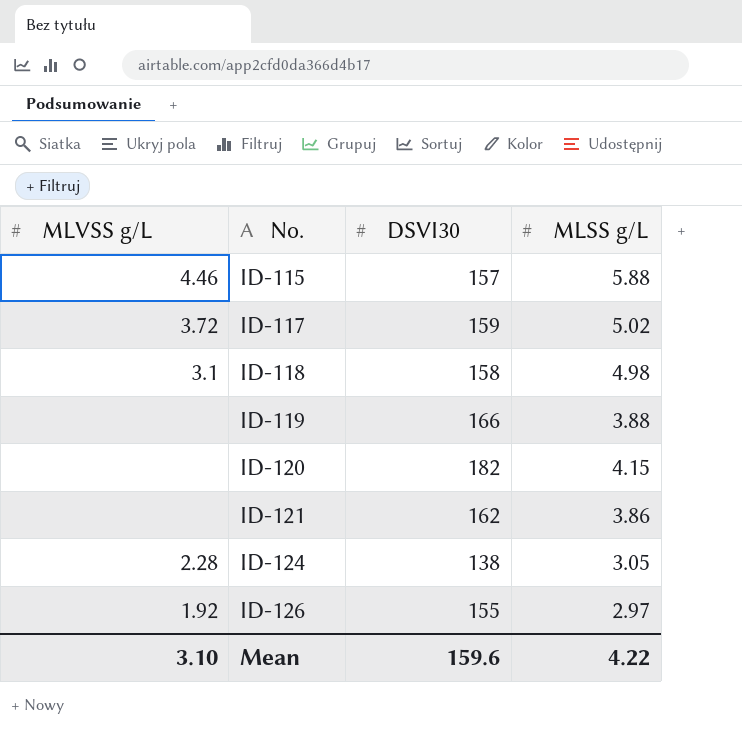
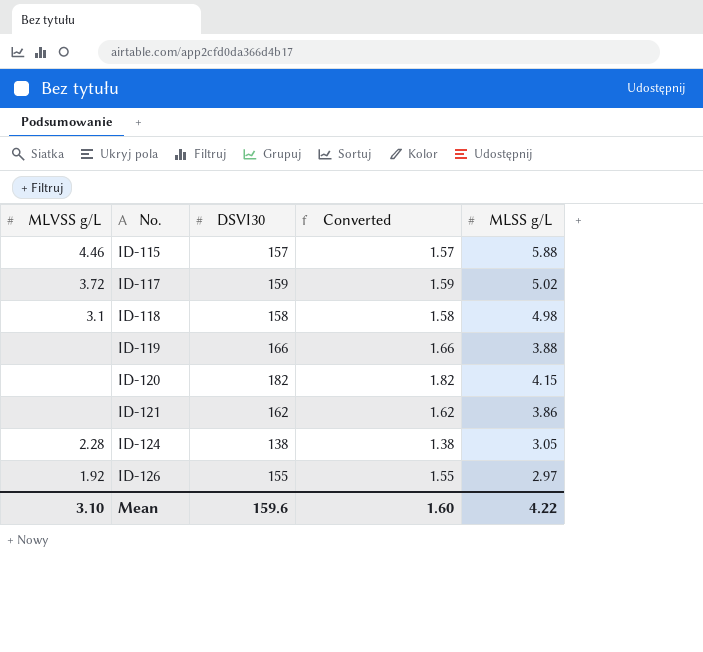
column Converted | formula: none -> [DSVI30] * 0.01

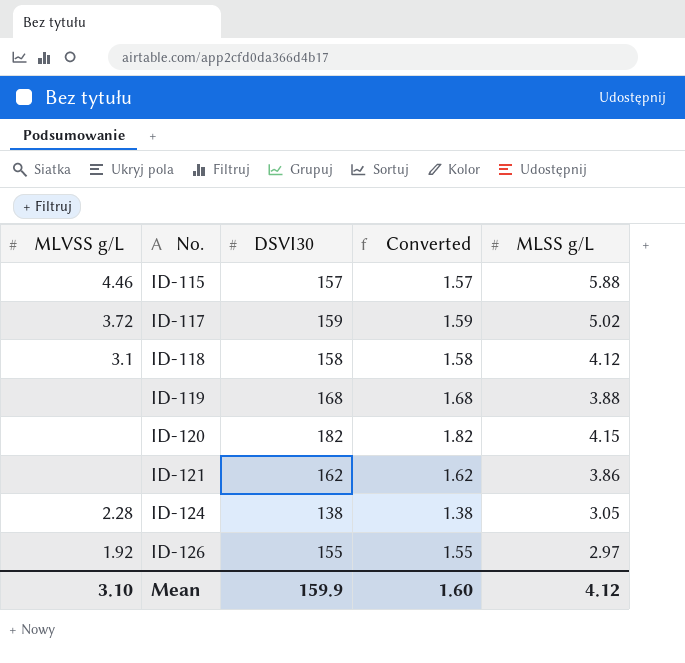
ID-118 | MLSS g/L: 4.98 -> 4.12
ID-119 | DSVI30: 166 -> 168
ID-119 | Converted: 1.66 -> 1.68
Mean | DSVI30: 159.6 -> 159.9
Mean | MLSS g/L: 4.22 -> 4.12

